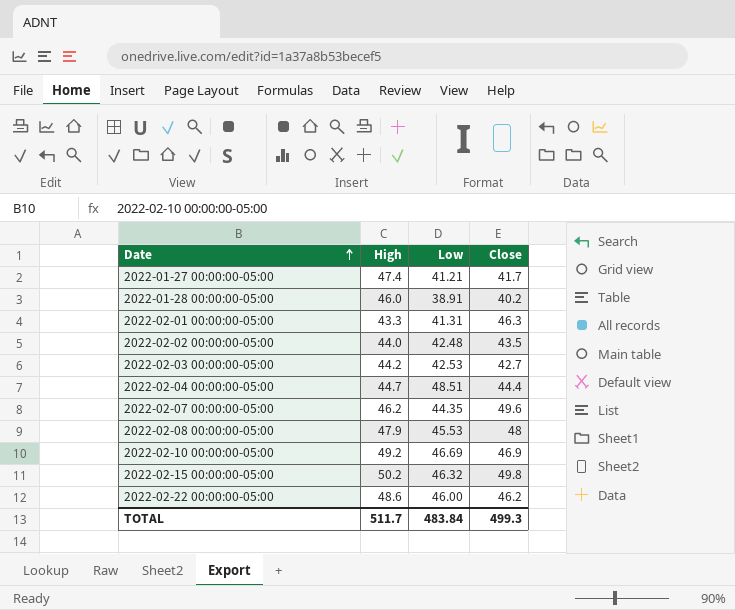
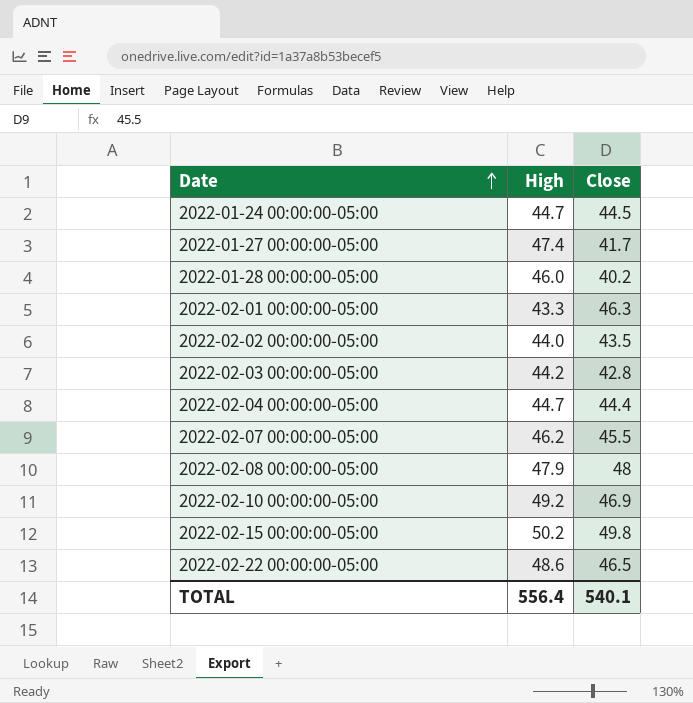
column Low | position: 3 -> none
row 2022-01-24 00:00:00-05:00: none -> 44.7 | 44.5
2022-02-03 00:00:00-05:00 | Close: 42.7 -> 42.8
2022-02-07 00:00:00-05:00 | Close: 49.6 -> 45.5
2022-02-22 00:00:00-05:00 | Close: 46.2 -> 46.5
TOTAL | High: 511.7 -> 556.4
TOTAL | Close: 499.3 -> 540.1

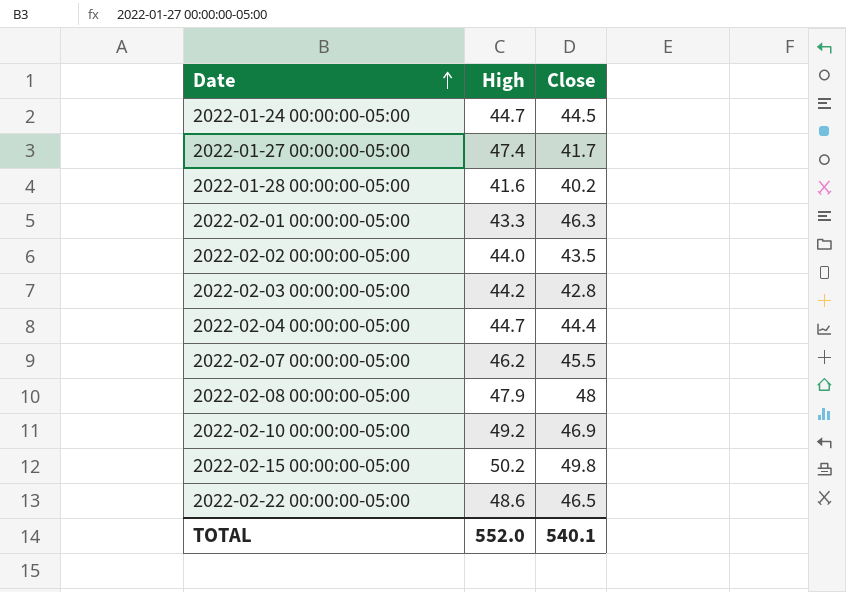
2022-01-28 00:00:00-05:00 | High: 46.0 -> 41.6
TOTAL | High: 556.4 -> 552.0

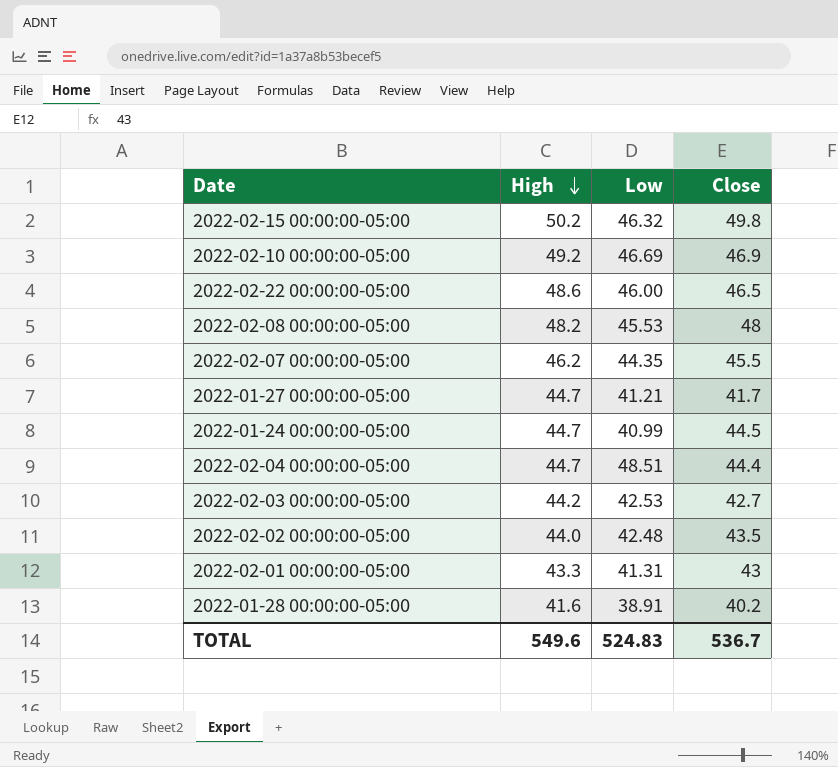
row order: Date ascending -> High descending
column Low | position: none -> 3
2022-02-08 00:00:00-05:00 | High: 47.9 -> 48.2
2022-01-27 00:00:00-05:00 | High: 47.4 -> 44.7
2022-02-03 00:00:00-05:00 | Close: 42.8 -> 42.7
2022-02-01 00:00:00-05:00 | Close: 46.3 -> 43
TOTAL | High: 552.0 -> 549.6
TOTAL | Close: 540.1 -> 536.7

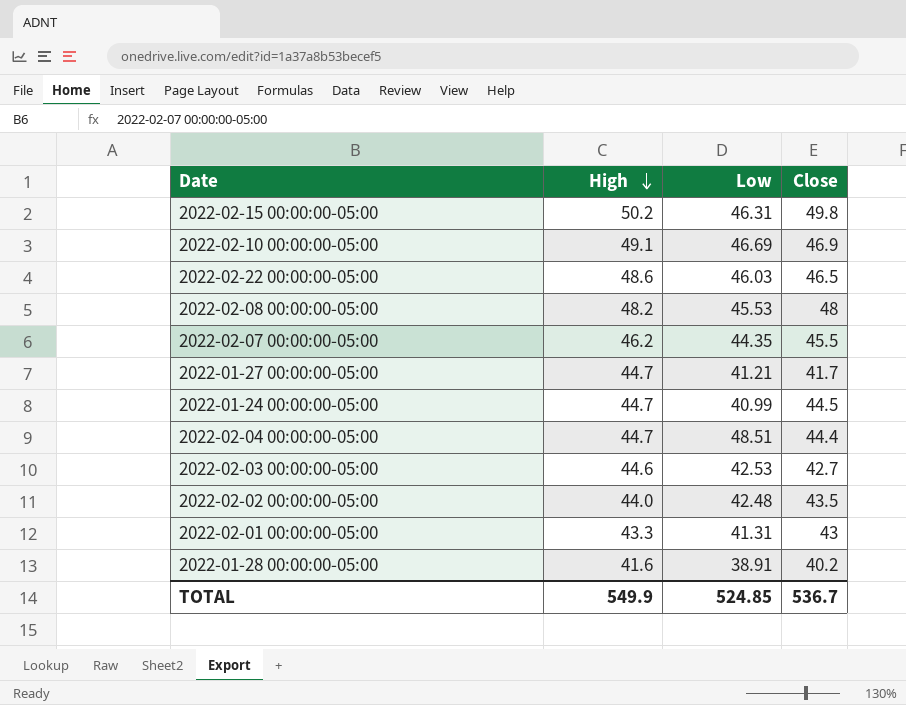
2022-02-15 00:00:00-05:00 | Low: 46.32 -> 46.31
2022-02-10 00:00:00-05:00 | High: 49.2 -> 49.1
2022-02-22 00:00:00-05:00 | Low: 46.00 -> 46.03
2022-02-03 00:00:00-05:00 | High: 44.2 -> 44.6
TOTAL | High: 549.6 -> 549.9
TOTAL | Low: 524.83 -> 524.85

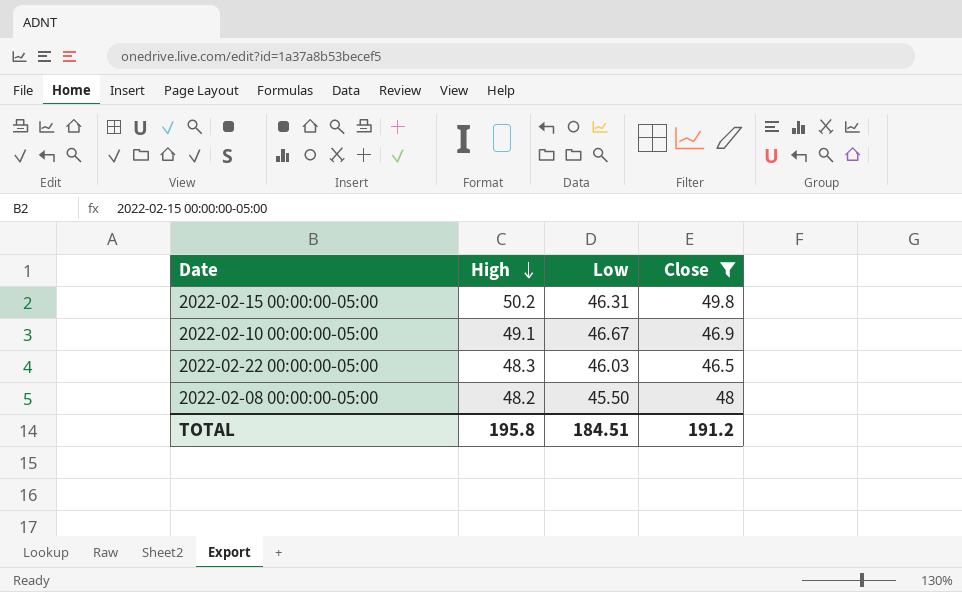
filter: none -> Close >= 46.5
2022-02-10 00:00:00-05:00 | Low: 46.69 -> 46.67
2022-02-22 00:00:00-05:00 | High: 48.6 -> 48.3
2022-02-08 00:00:00-05:00 | Low: 45.53 -> 45.50
TOTAL | High: 549.9 -> 195.8
TOTAL | Low: 524.85 -> 184.51
TOTAL | Close: 536.7 -> 191.2

